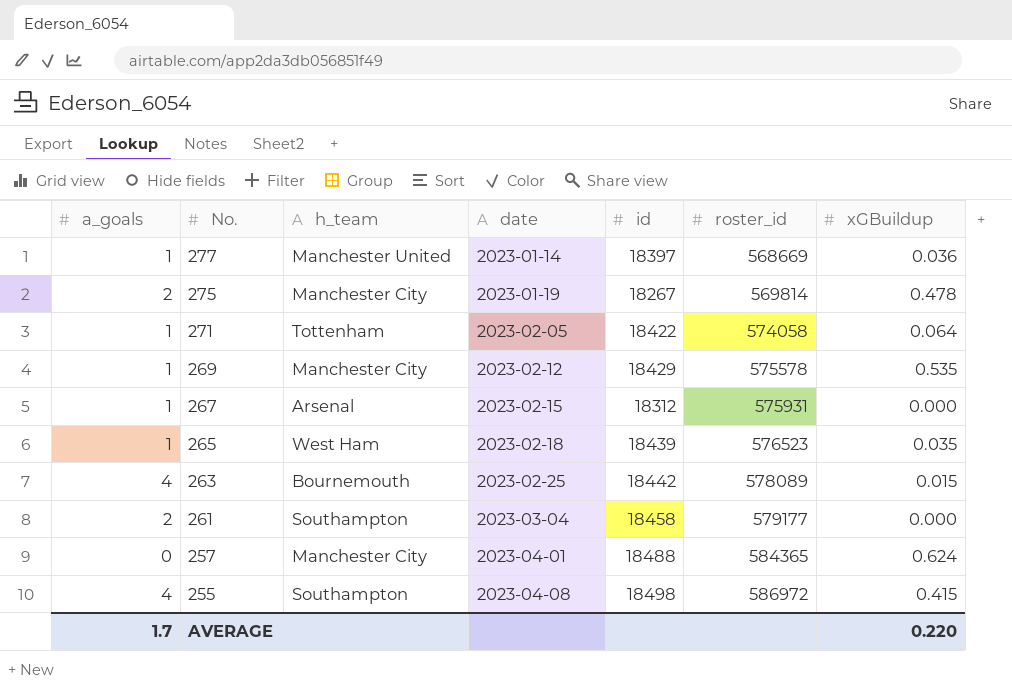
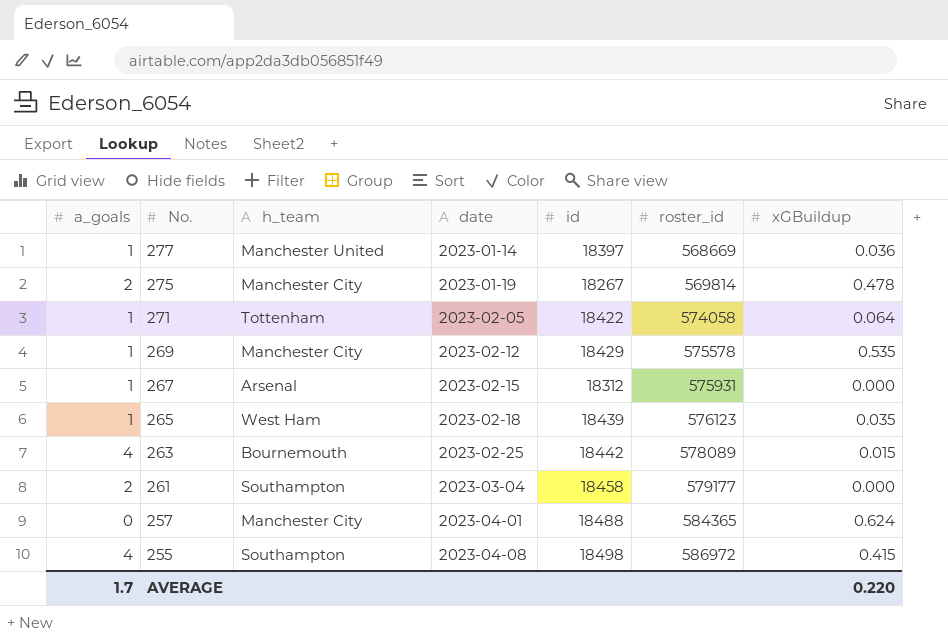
265 | roster_id: 576523 -> 576123

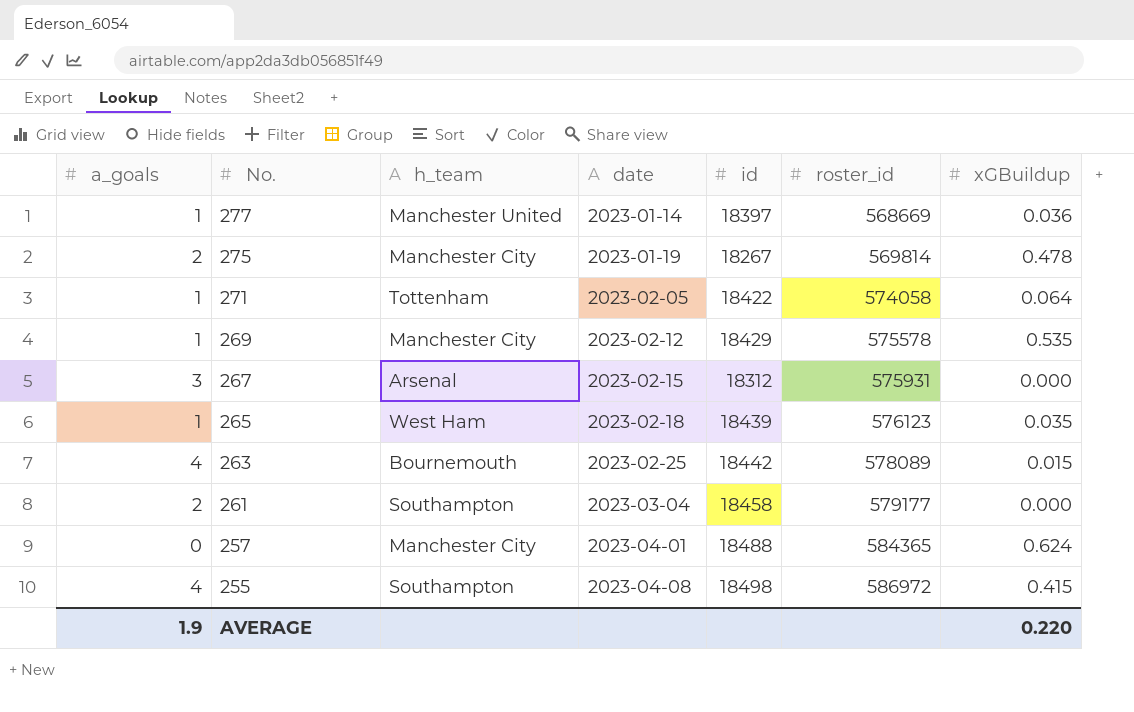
267 | a_goals: 1 -> 3
AVERAGE | a_goals: 1.7 -> 1.9

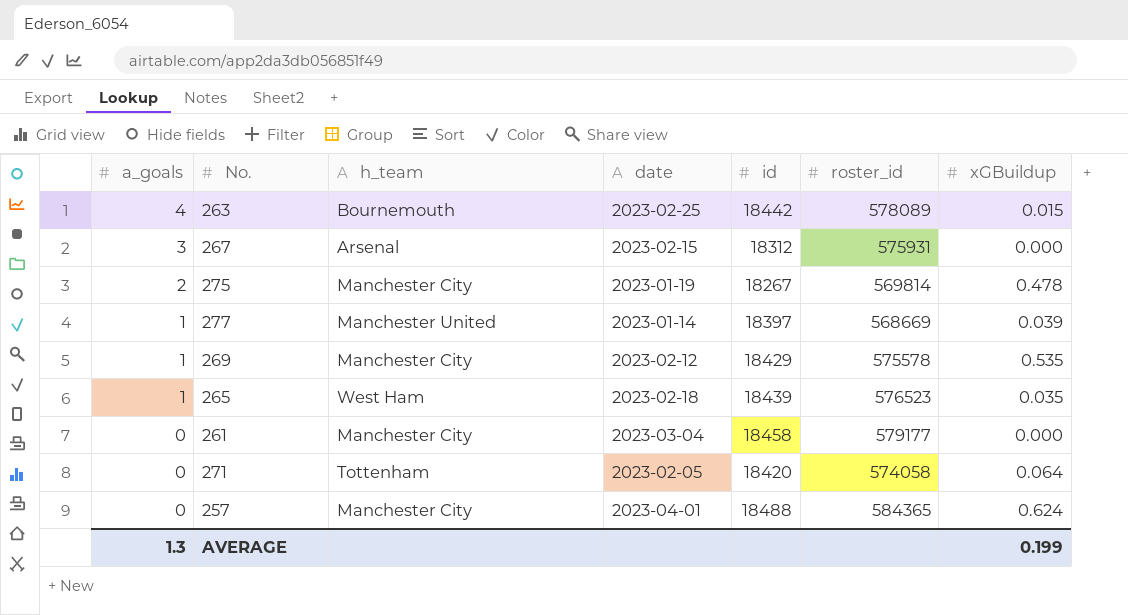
row order: No. descending -> a_goals descending
row 255: 4 | Southampton | 2023-04-08 | 18498 | 586972 | 0.415 -> none
277 | xGBuildup: 0.036 -> 0.039
265 | roster_id: 576123 -> 576523
261 | a_goals: 2 -> 0
261 | h_team: Southampton -> Manchester City
271 | a_goals: 1 -> 0
271 | id: 18422 -> 18420
AVERAGE | a_goals: 1.9 -> 1.3
AVERAGE | xGBuildup: 0.220 -> 0.199

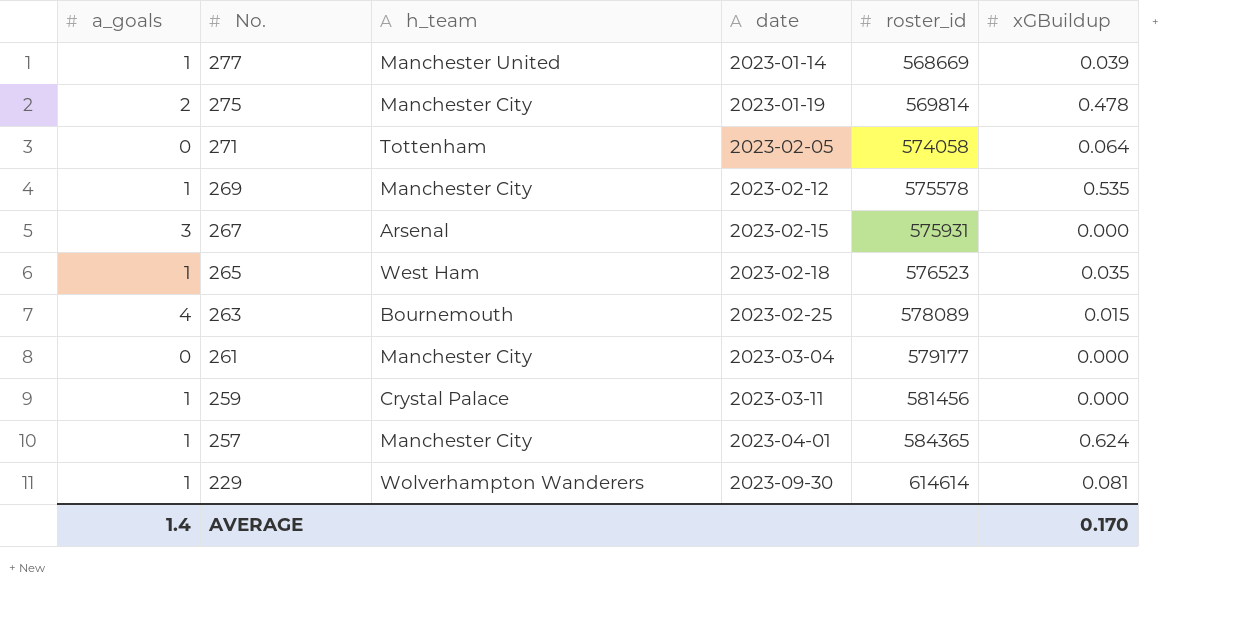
row order: a_goals descending -> No. descending
column id | position: 5 -> none
row 259: none -> 1 | Crystal Palace | 2023-03-11 | 581456 | 0.000
257 | a_goals: 0 -> 1
row 229: none -> 1 | Wolverhampton Wanderers | 2023-09-30 | 614614 | 0.081
AVERAGE | a_goals: 1.3 -> 1.4
AVERAGE | xGBuildup: 0.199 -> 0.170

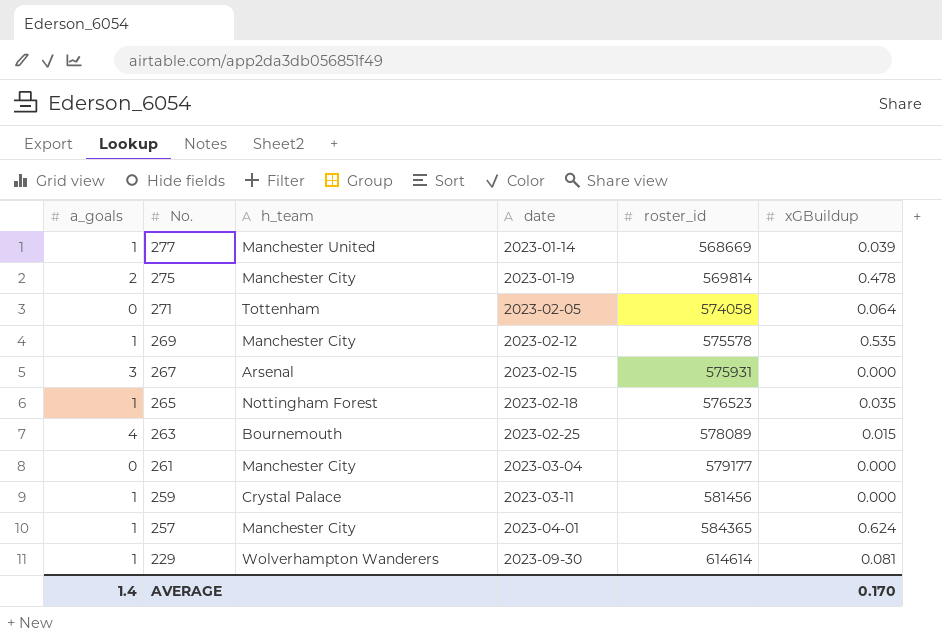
265 | h_team: West Ham -> Nottingham Forest

